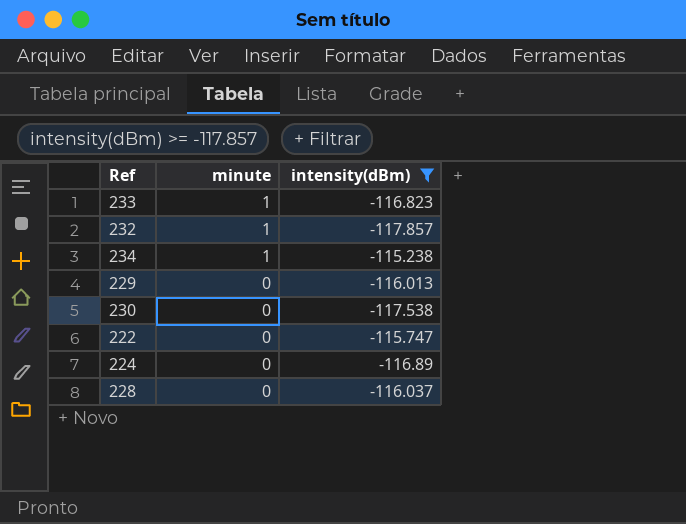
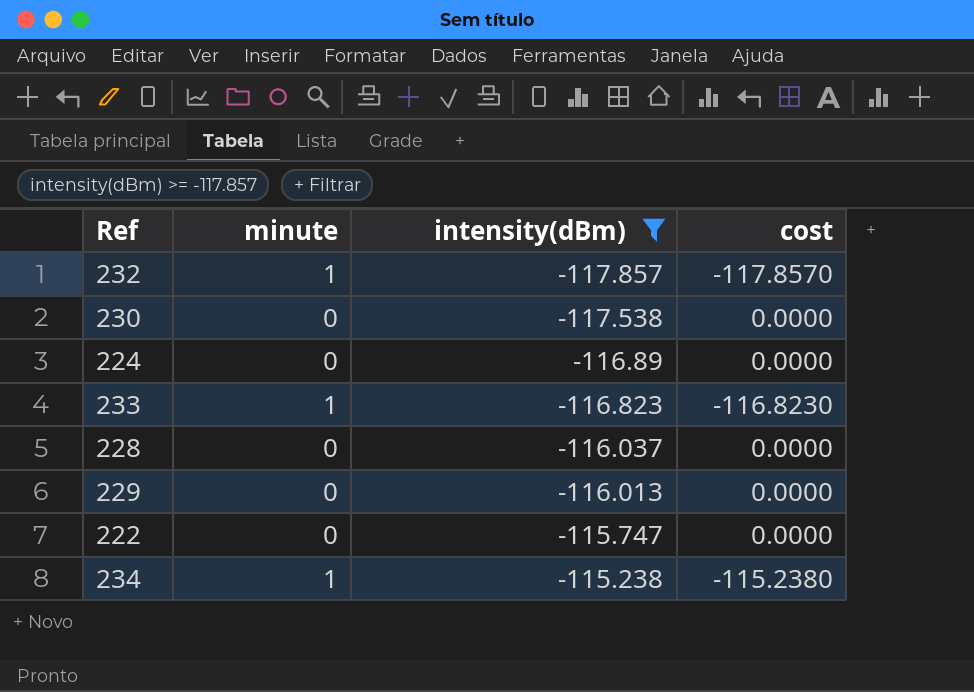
row order: minute descending -> intensity(dBm) ascending
column cost | formula: none -> [minute] * [intensity(dBm)]

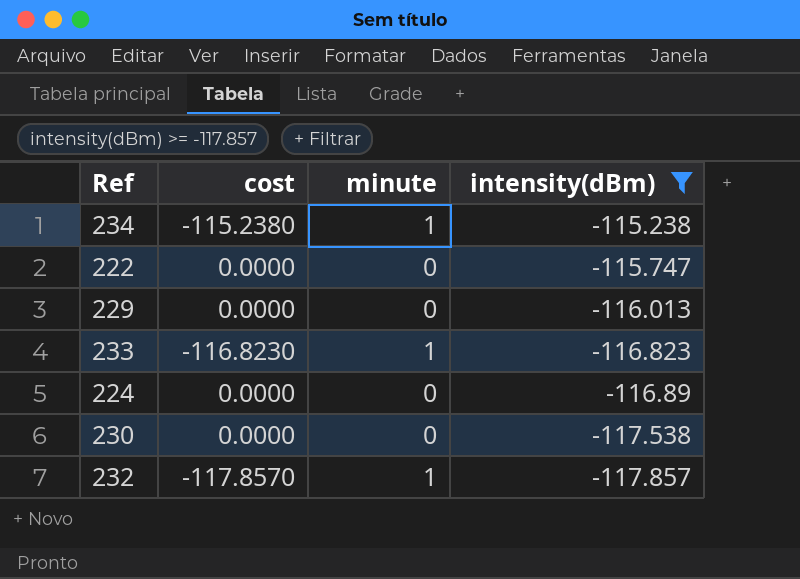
row order: intensity(dBm) ascending -> intensity(dBm) descending
column cost | position: 4 -> 2
row 228: 0 | -116.037 | 0.0000 -> none

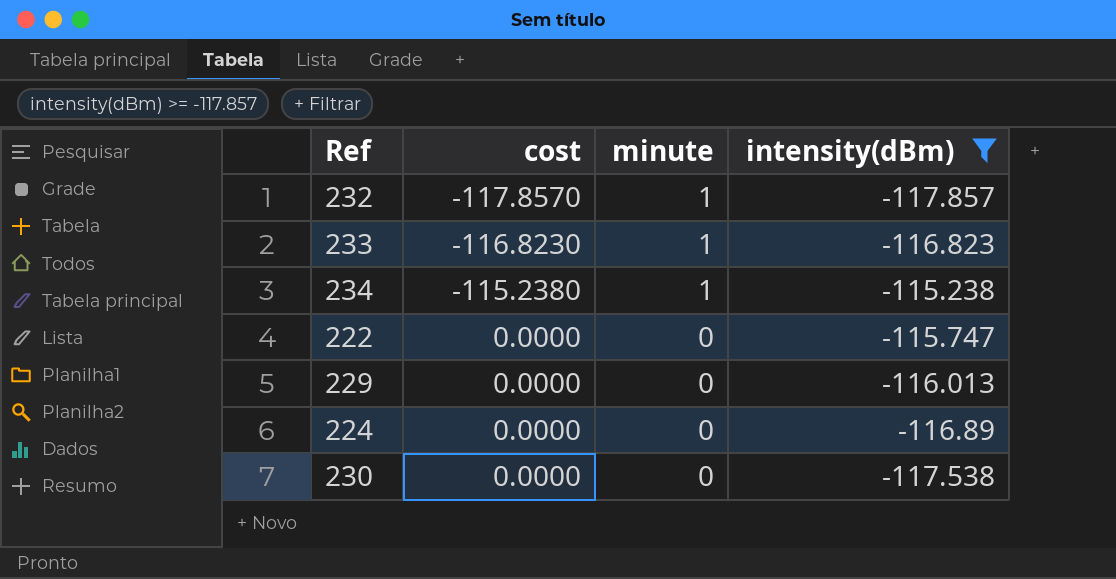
row order: intensity(dBm) descending -> cost ascending

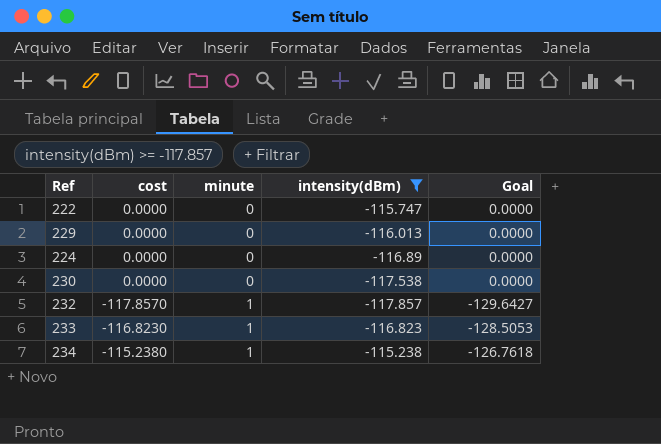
row order: cost ascending -> minute ascending
column Goal | formula: none -> [cost] * 1.1

